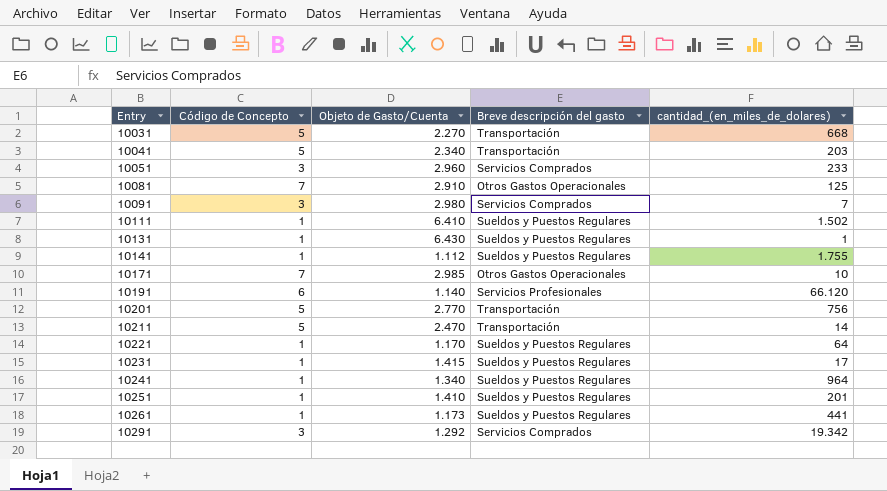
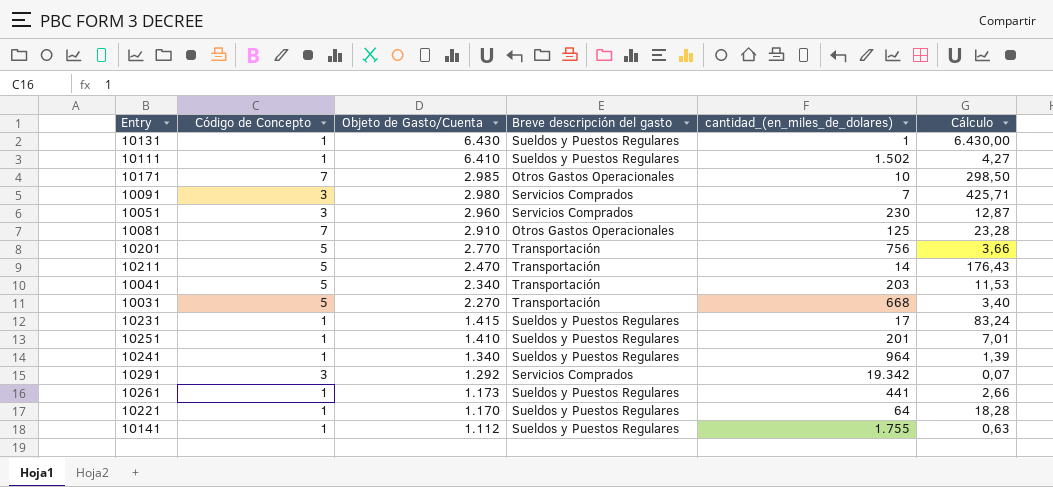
row order: Entry ascending -> Objeto de Gasto/Cuenta descending
column Cálculo | formula: none -> [Objeto de Gasto/Cuenta] / [cantidad_(en_miles_de_dolares)]
row 10191: 6 | 1.140 | Servicios Profesionales | 66.120 -> none
10051 | cantidad_(en_miles_de_dolares): 233 -> 230

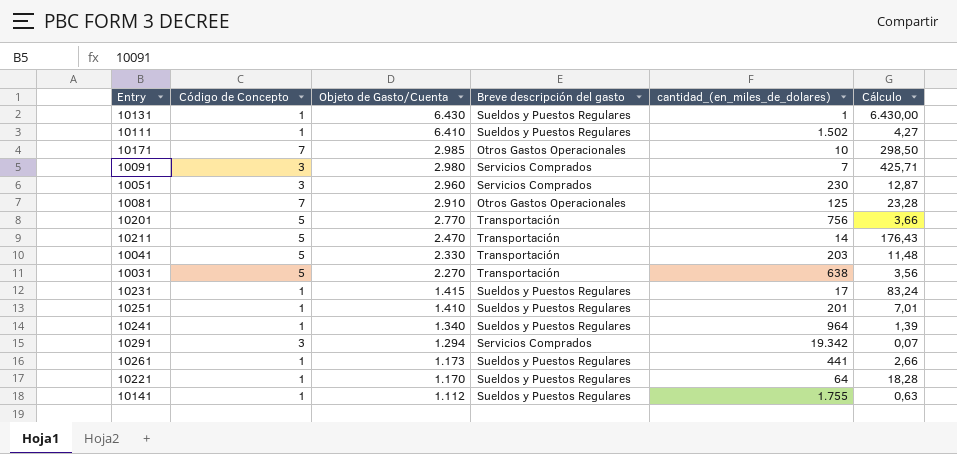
10041 | Objeto de Gasto/Cuenta: 2.340 -> 2.330
10041 | Cálculo: 11,53 -> 11,48
10031 | cantidad_(en_miles_de_dolares): 668 -> 638
10031 | Cálculo: 3,40 -> 3,56
10291 | Objeto de Gasto/Cuenta: 1.292 -> 1.294

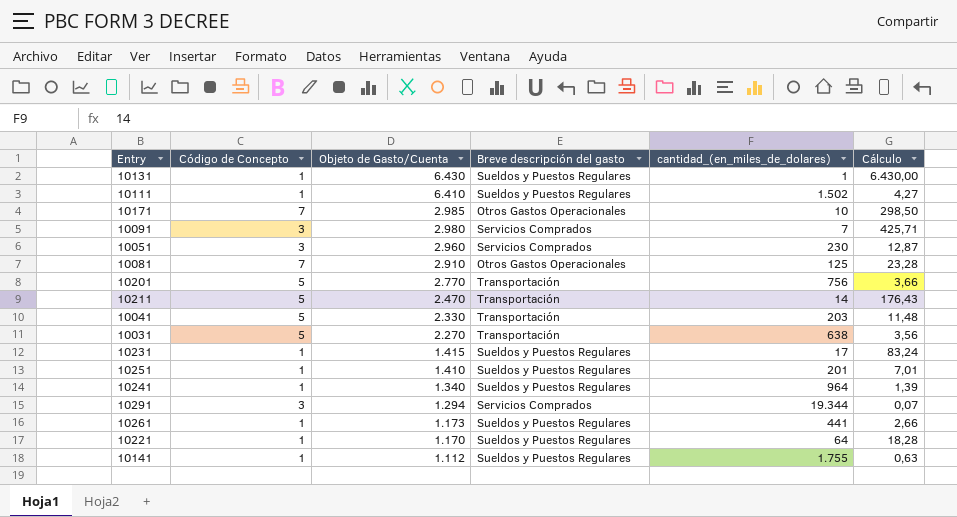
10291 | cantidad_(en_miles_de_dolares): 19.342 -> 19.344

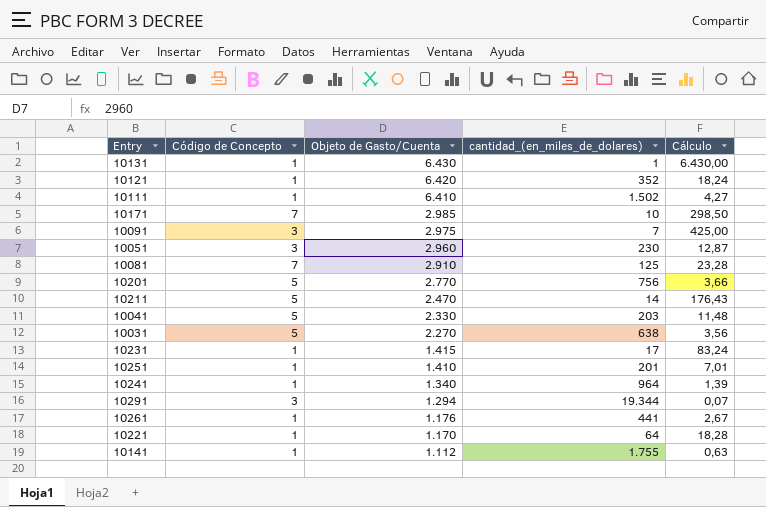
column Breve descripción del gasto | position: 4 -> none
row 10121: none -> 1 | 6.420 | 352 | 18,24
10091 | Objeto de Gasto/Cuenta: 2.980 -> 2.975
10091 | Cálculo: 425,71 -> 425,00
10261 | Objeto de Gasto/Cuenta: 1.173 -> 1.176
10261 | Cálculo: 2,66 -> 2,67

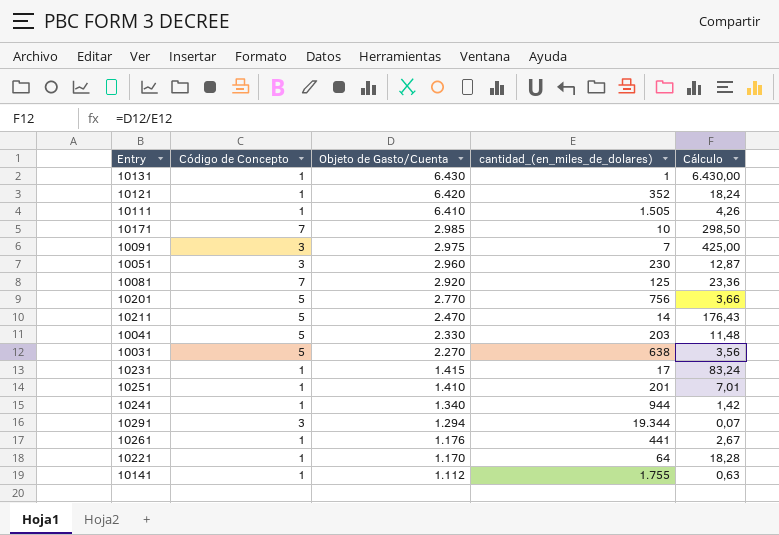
10111 | cantidad_(en_miles_de_dolares): 1.502 -> 1.505
10111 | Cálculo: 4,27 -> 4,26
10081 | Objeto de Gasto/Cuenta: 2.910 -> 2.920
10081 | Cálculo: 23,28 -> 23,36
10241 | cantidad_(en_miles_de_dolares): 964 -> 944
10241 | Cálculo: 1,39 -> 1,42

